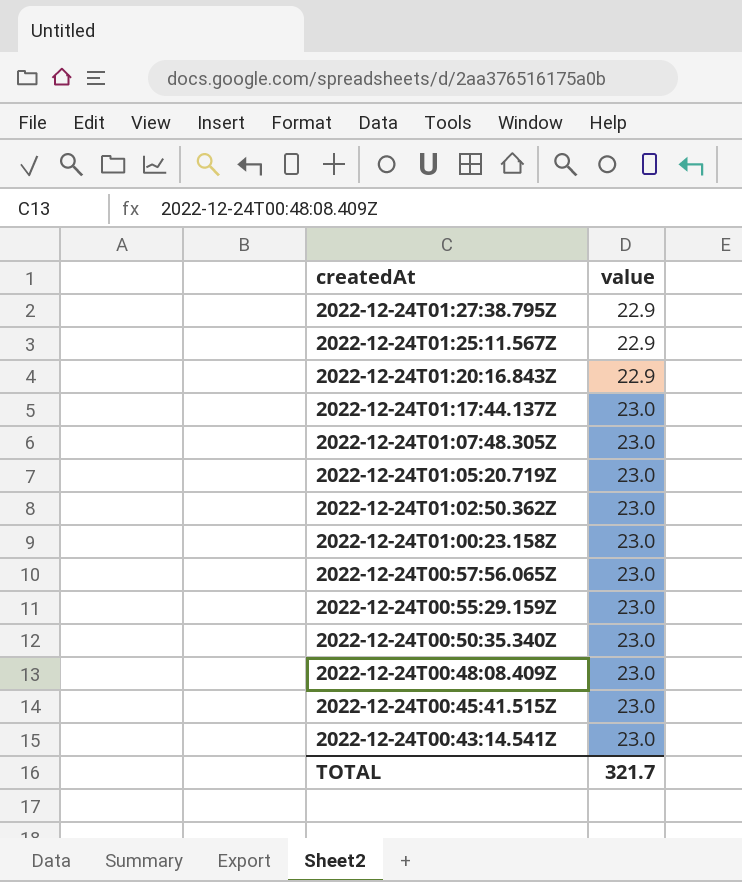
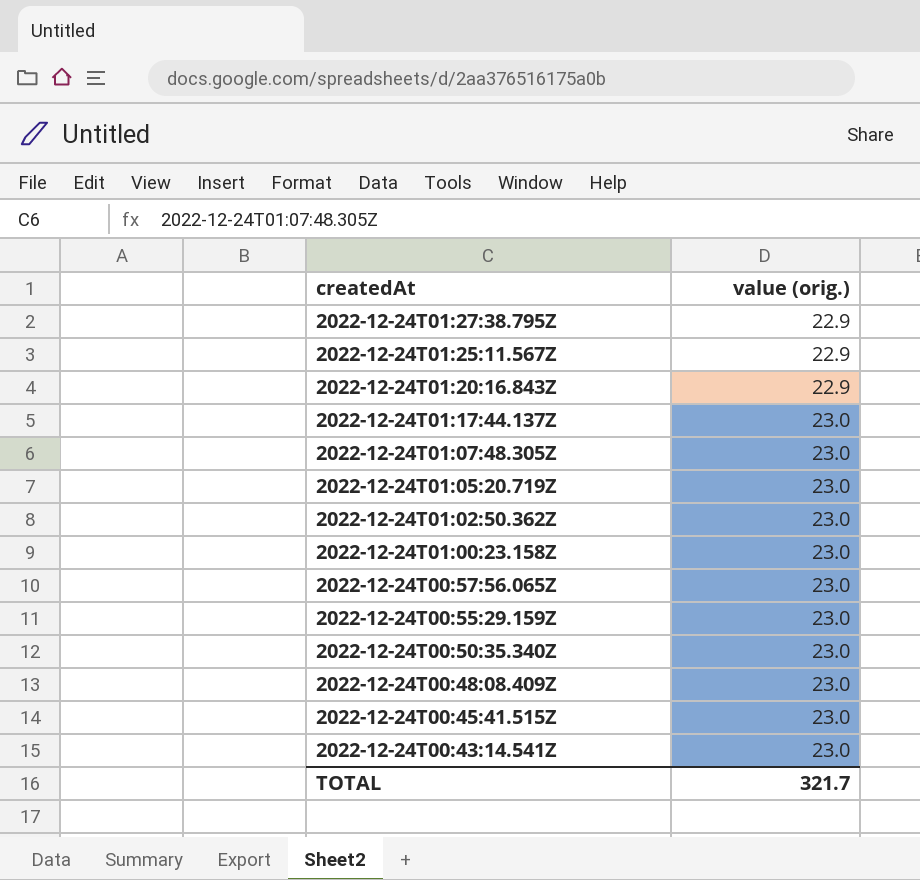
column name: value -> value (orig.)

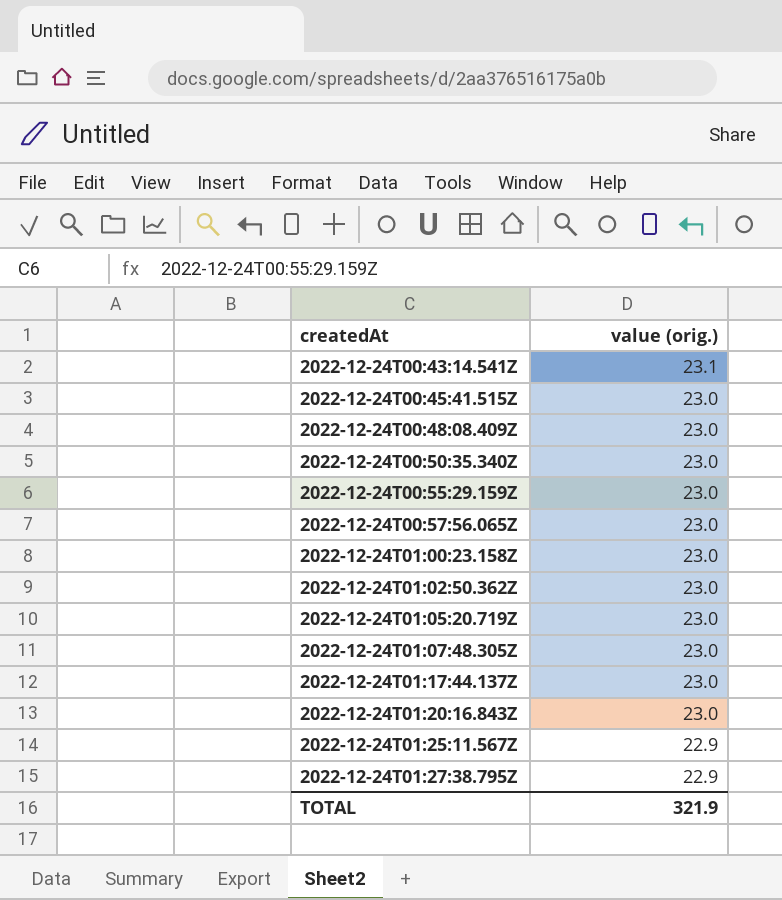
row order: createdAt descending -> createdAt ascending
2022-12-24T00:43:14.541Z | value (orig.): 23.0 -> 23.1
2022-12-24T01:20:16.843Z | value (orig.): 22.9 -> 23.0
TOTAL | value (orig.): 321.7 -> 321.9

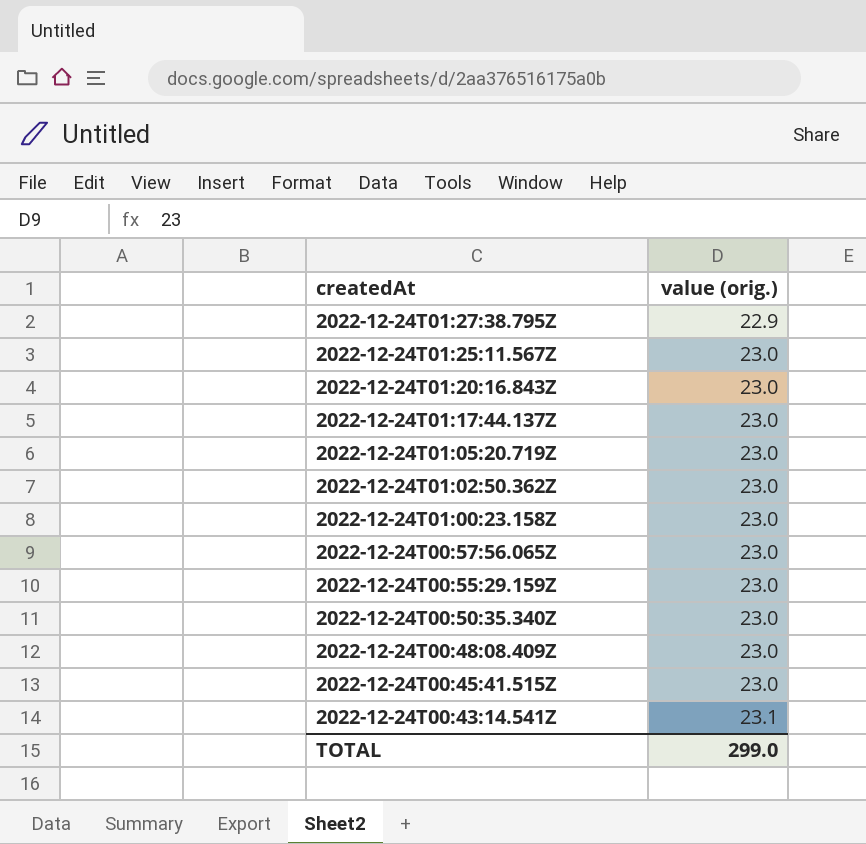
row order: createdAt ascending -> createdAt descending
row 2022-12-24T01:07:48.305Z: 23.0 -> none
2022-12-24T01:25:11.567Z | value (orig.): 22.9 -> 23.0
TOTAL | value (orig.): 321.9 -> 299.0

